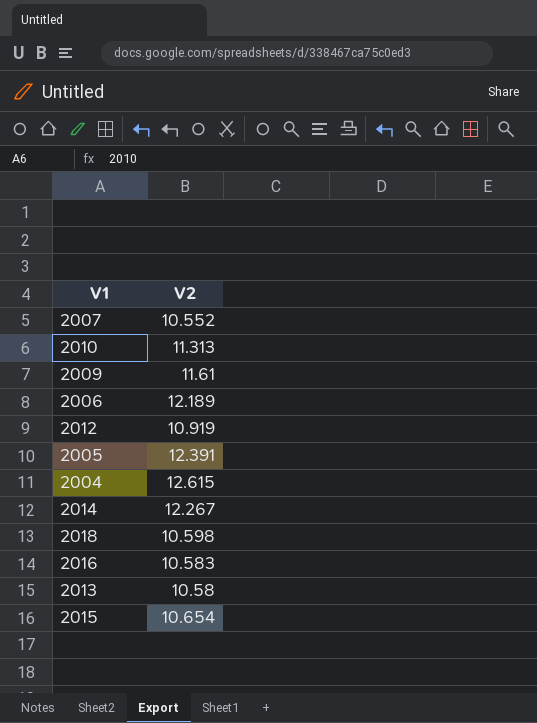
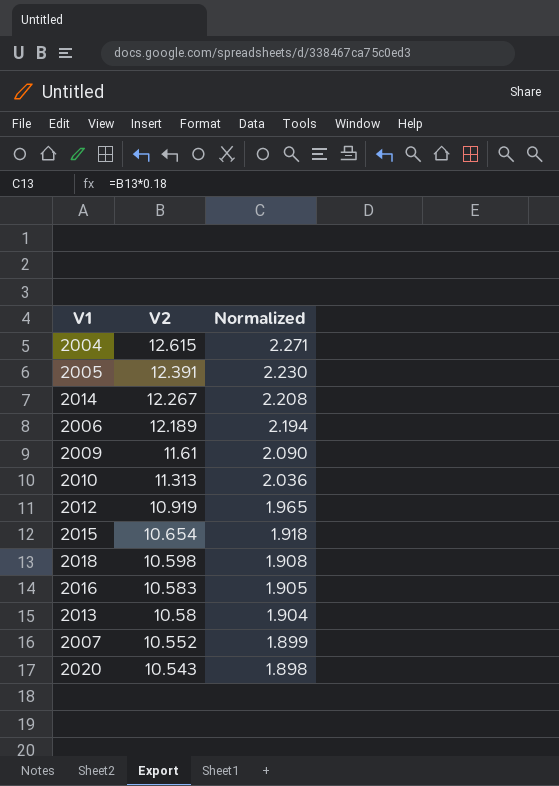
row order: none -> V2 descending
column Normalized | formula: none -> [V2] * 0.18
row 2020: none -> 10.543 | 1.898

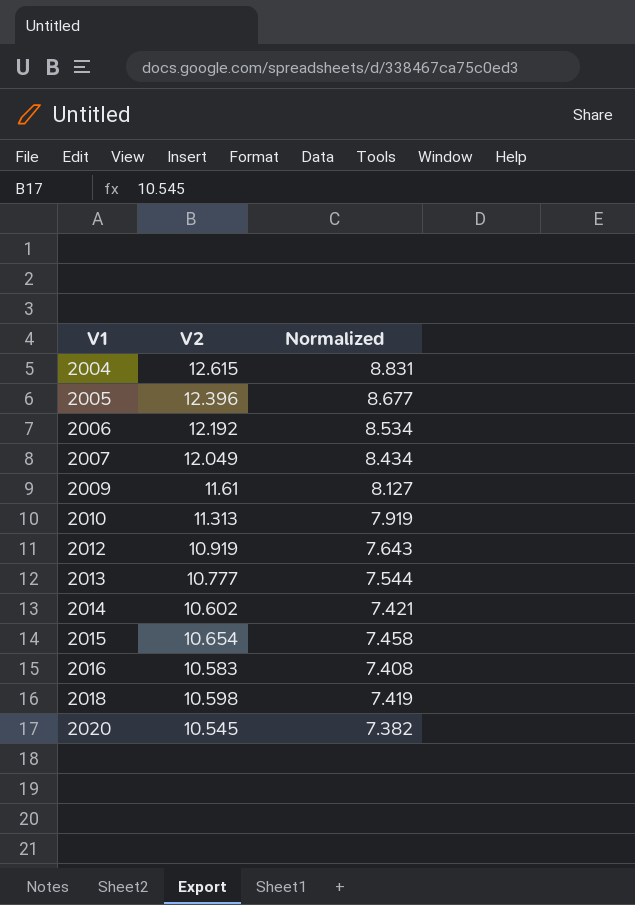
row order: V2 descending -> V1 ascending
column Normalized | formula: [V2] * 0.18 -> [V2] * 0.7
2005 | V2: 12.391 -> 12.396
2006 | V2: 12.189 -> 12.192
2007 | V2: 10.552 -> 12.049
2013 | V2: 10.58 -> 10.777
2014 | V2: 12.267 -> 10.602
2020 | V2: 10.543 -> 10.545

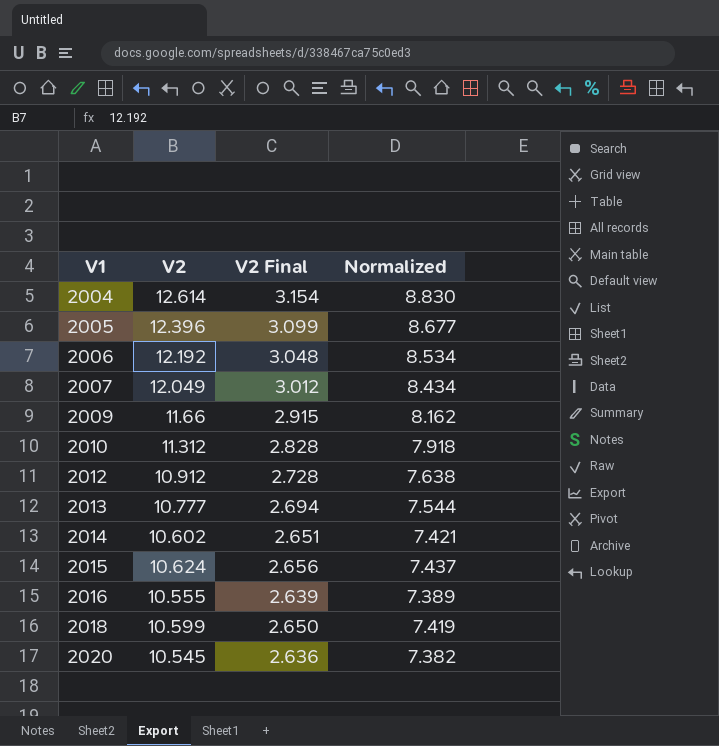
column V2 Final | formula: none -> [V2] * 0.25
2004 | V2: 12.615 -> 12.614
2004 | Normalized: 8.831 -> 8.830
2009 | V2: 11.61 -> 11.66
2009 | Normalized: 8.127 -> 8.162
2010 | V2: 11.313 -> 11.312
2010 | Normalized: 7.919 -> 7.918
2012 | V2: 10.919 -> 10.912
2012 | Normalized: 7.643 -> 7.638
2015 | V2: 10.654 -> 10.624
2015 | Normalized: 7.458 -> 7.437
2016 | V2: 10.583 -> 10.555
2016 | Normalized: 7.408 -> 7.389
2018 | V2: 10.598 -> 10.599

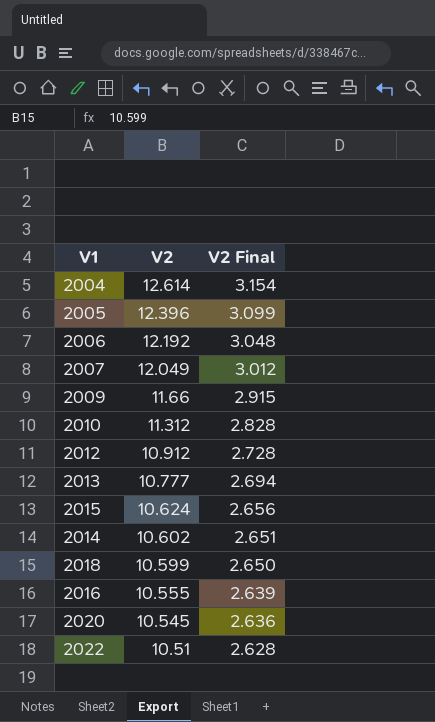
row order: V1 ascending -> V2 descending
column Normalized | formula: [V2] * 0.7 -> none
row 2022: none -> 10.51 | 2.628

